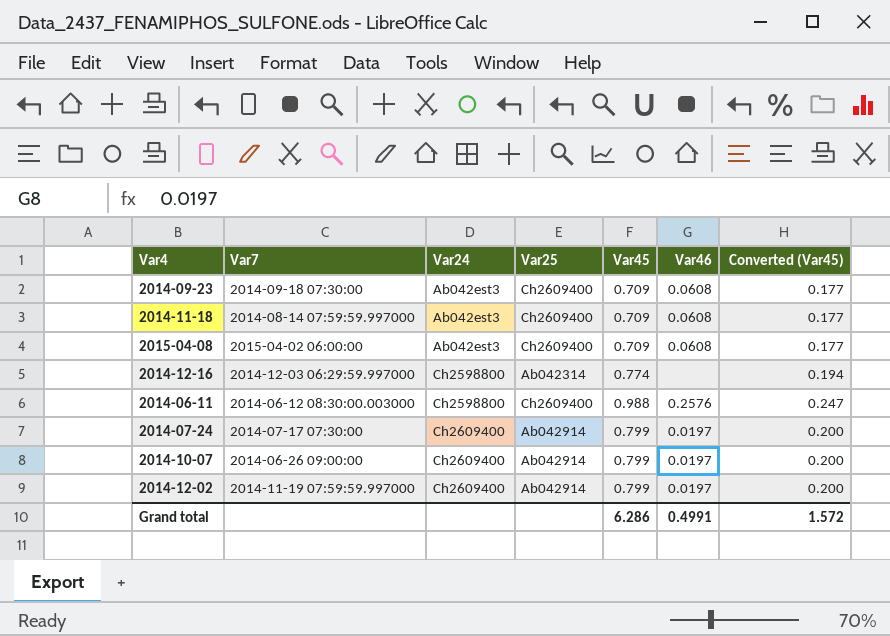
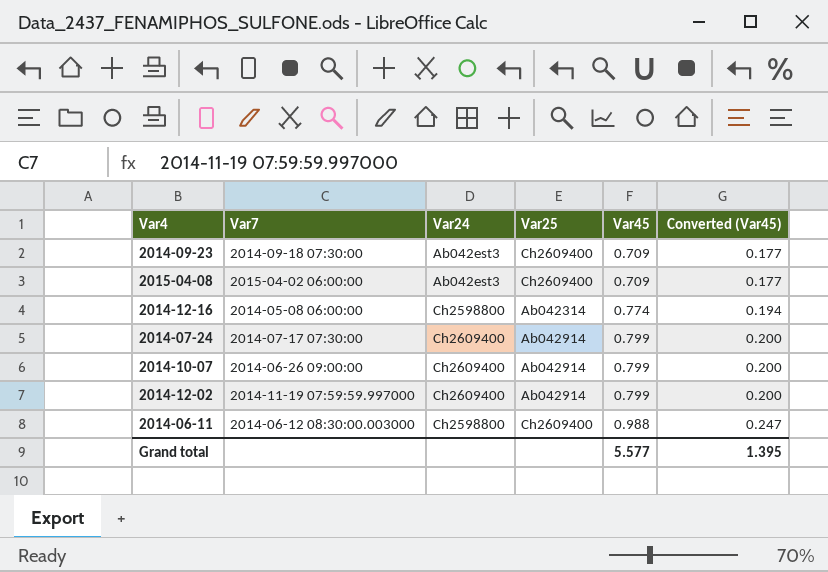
row order: Var24 ascending -> Var45 ascending
column Var46 | position: 6 -> none
row 2014-11-18: 2014-08-14 07:59:59.997000 | Ab042est3 | Ch2609400 | 0.709 | 0.0608 | 0.177 -> none
2014-12-16 | Var7: 2014-12-03 06:29:59.997000 -> 2014-05-08 06:00:00
Grand total | Var45: 6.286 -> 5.577
Grand total | Converted (Var45): 1.572 -> 1.395

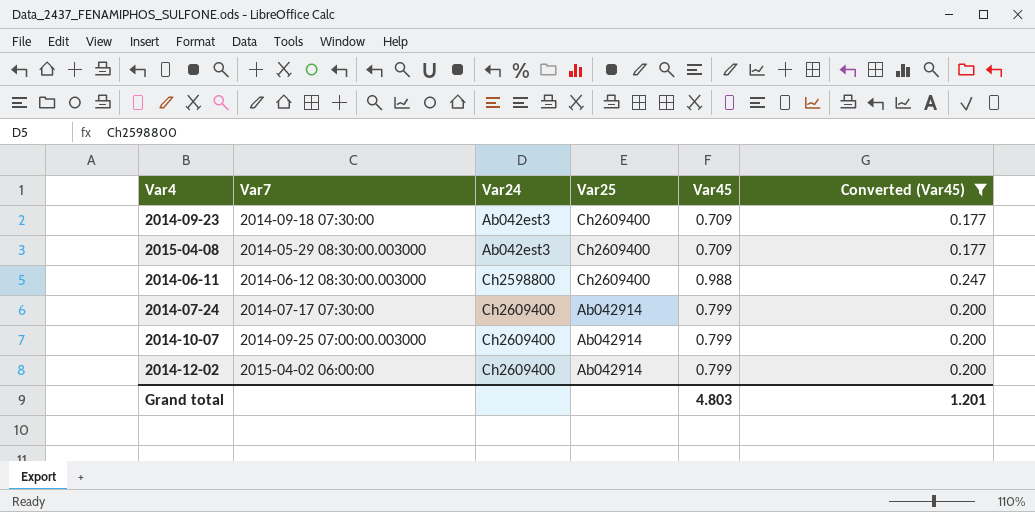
filter: none -> Converted (Var45) != 0.194
row order: Var45 ascending -> Var24 ascending
2015-04-08 | Var7: 2015-04-02 06:00:00 -> 2014-05-29 08:30:00.003000
2014-10-07 | Var7: 2014-06-26 09:00:00 -> 2014-09-25 07:00:00.003000
2014-12-02 | Var7: 2014-11-19 07:59:59.997000 -> 2015-04-02 06:00:00
Grand total | Var45: 5.577 -> 4.803
Grand total | Converted (Var45): 1.395 -> 1.201

